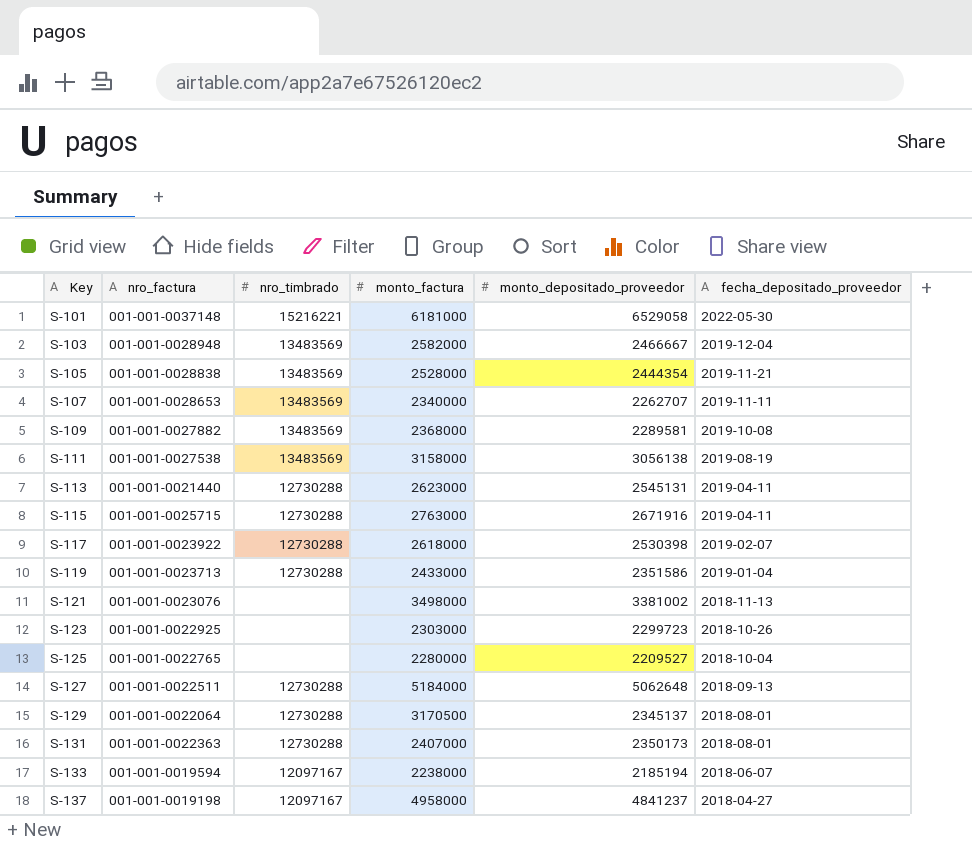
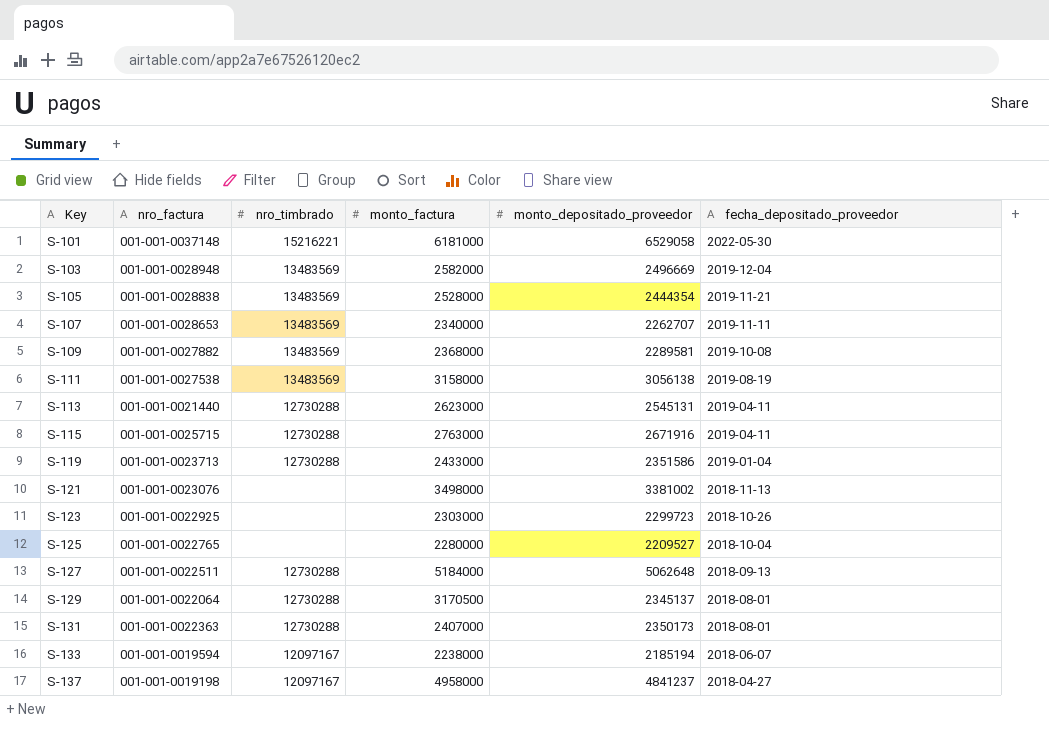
row S-117: 001-001-0023922 | 12730288 | 2618000 | 2530398 | 2019-02-07 -> none
S-103 | monto_depositado_proveedor: 2466667 -> 2496669

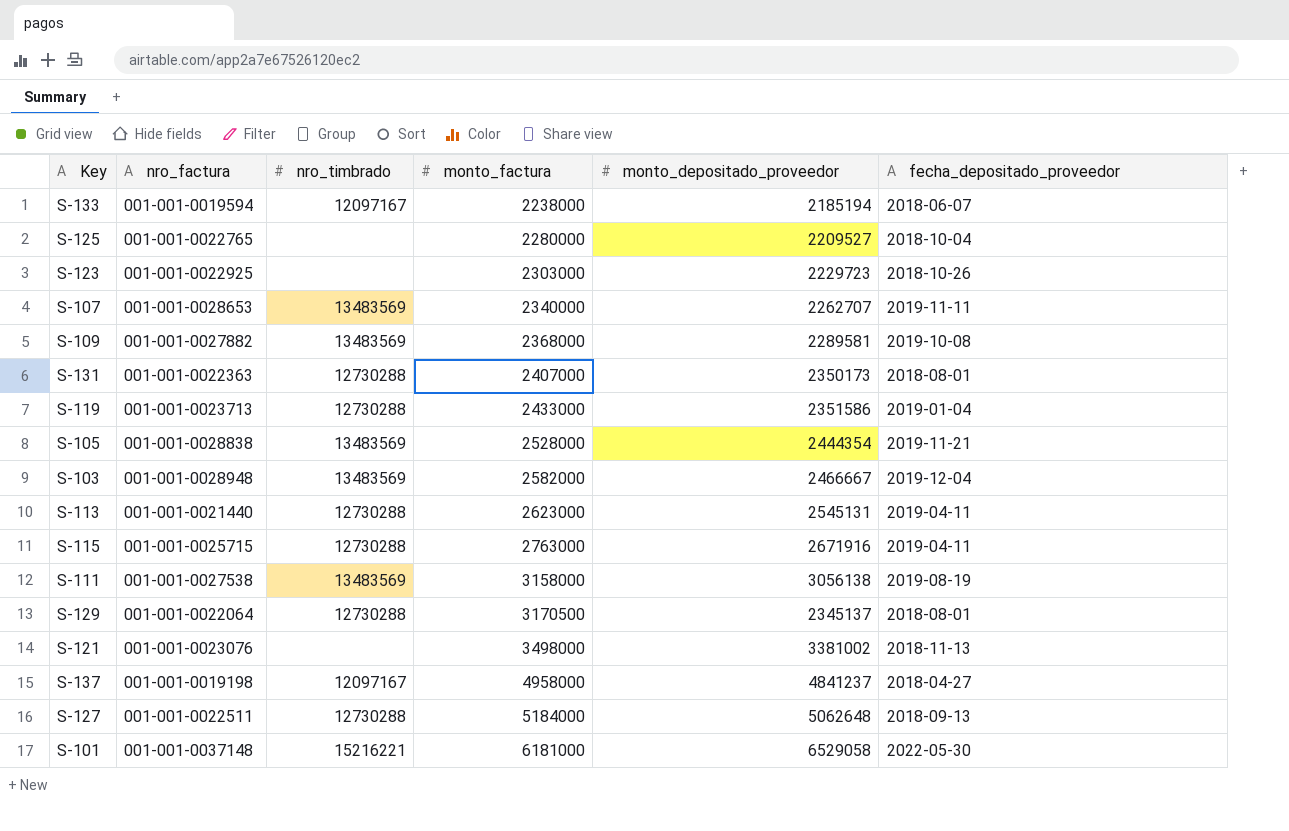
row order: Key ascending -> monto_factura ascending
S-123 | monto_depositado_proveedor: 2299723 -> 2229723
S-103 | monto_depositado_proveedor: 2496669 -> 2466667

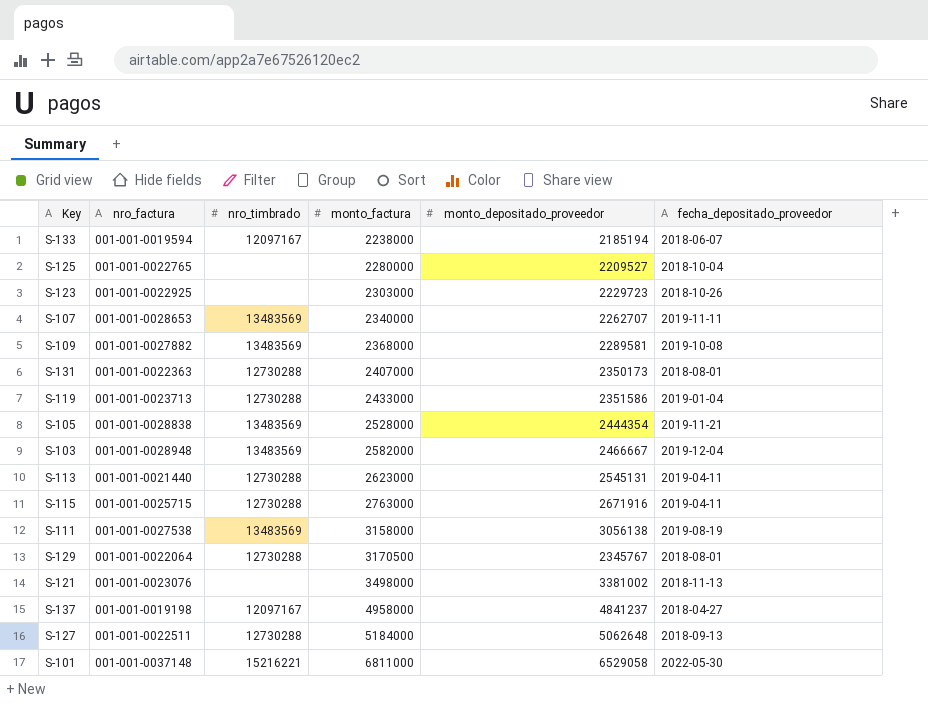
S-129 | monto_depositado_proveedor: 2345137 -> 2345767
S-101 | monto_factura: 6181000 -> 6811000

